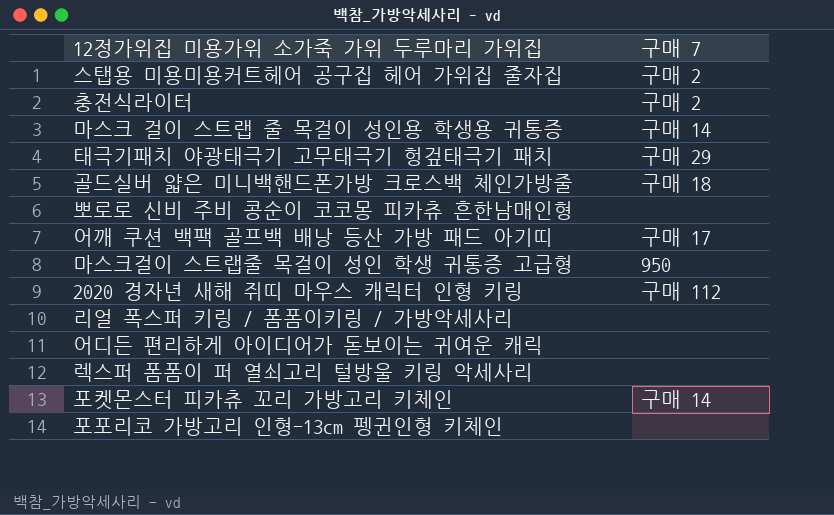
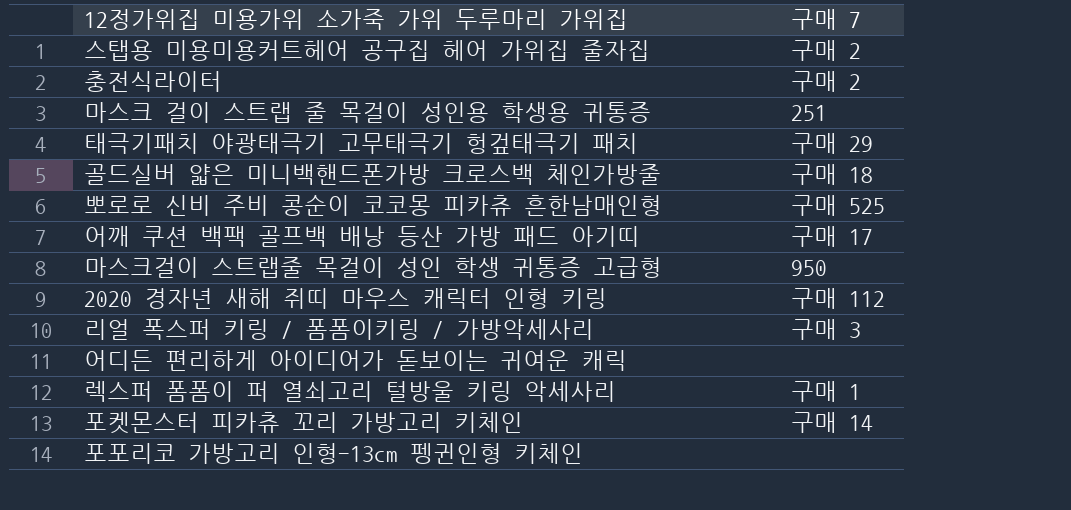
마스크 걸이 스트랩 줄 목걸이 성인용 학생용 귀통증 | 구매 7: 구매 14 -> 251
뽀로로 신비 주비 콩순이 코코몽 피카츄 흔한남매인형 | 구매 7: none -> 구매 525
리얼 폭스퍼 키링 / 폼폼이키링 / 가방악세사리 | 구매 7: none -> 구매 3
렉스퍼 폼폼이 퍼 열쇠고리 털방울 키링 악세사리 | 구매 7: none -> 구매 1

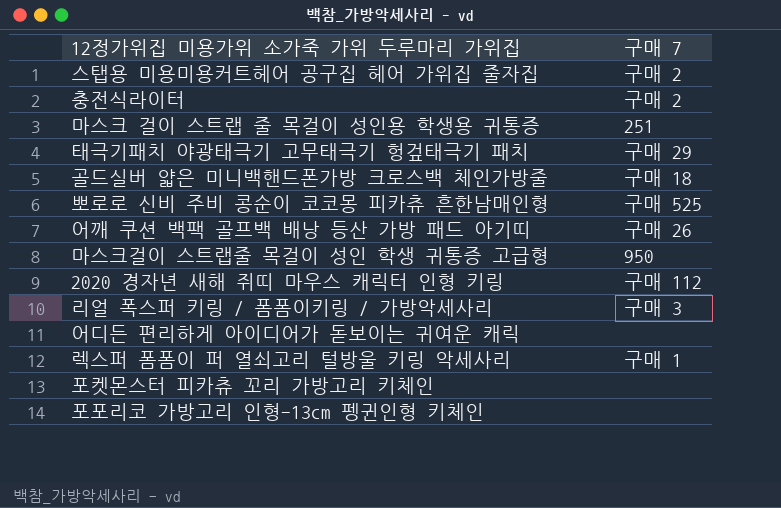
어깨 쿠션 백팩 골프백 배낭 등산 가방 패드 아기띠 | 구매 7: 구매 17 -> 구매 26
포켓몬스터 피카츄 꼬리 가방고리 키체인 | 구매 7: 구매 14 -> none

